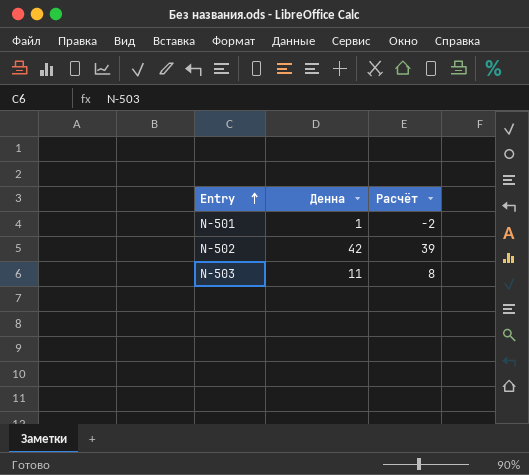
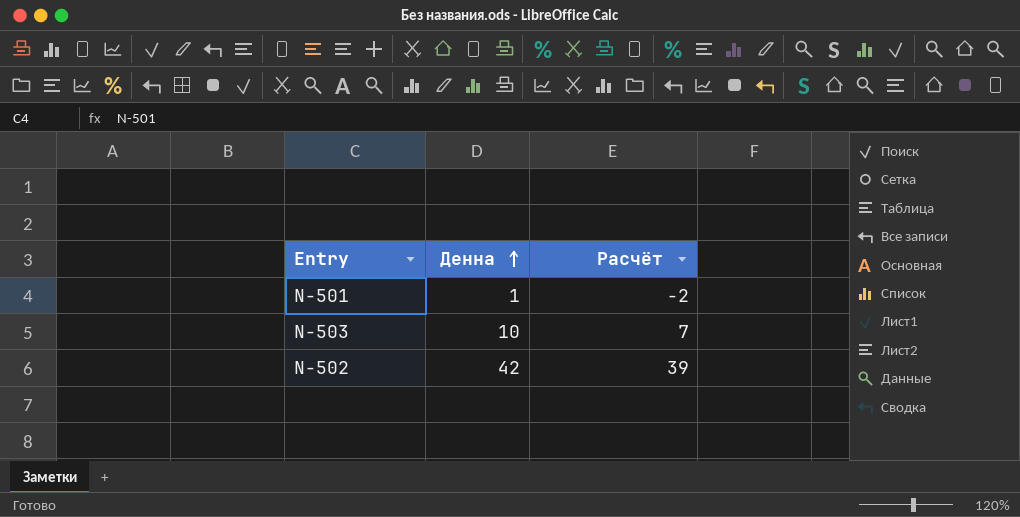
row order: Entry ascending -> Денна ascending
N-503 | Денна: 11 -> 10
N-503 | Расчёт: 8 -> 7

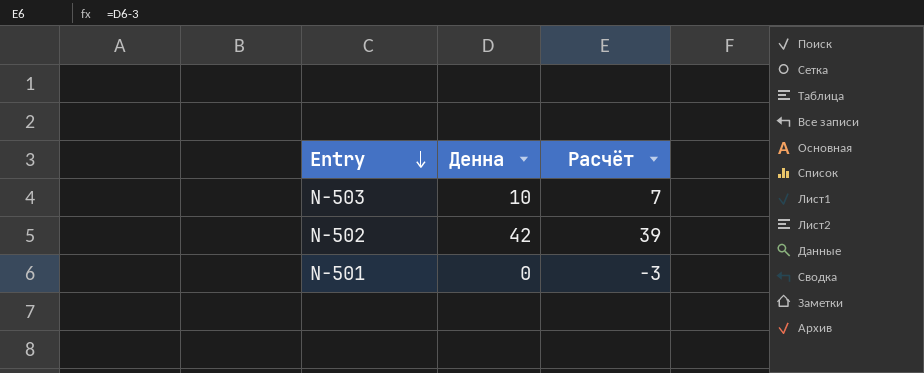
row order: Денна ascending -> Entry descending
N-501 | Денна: 1 -> 0
N-501 | Расчёт: -2 -> -3

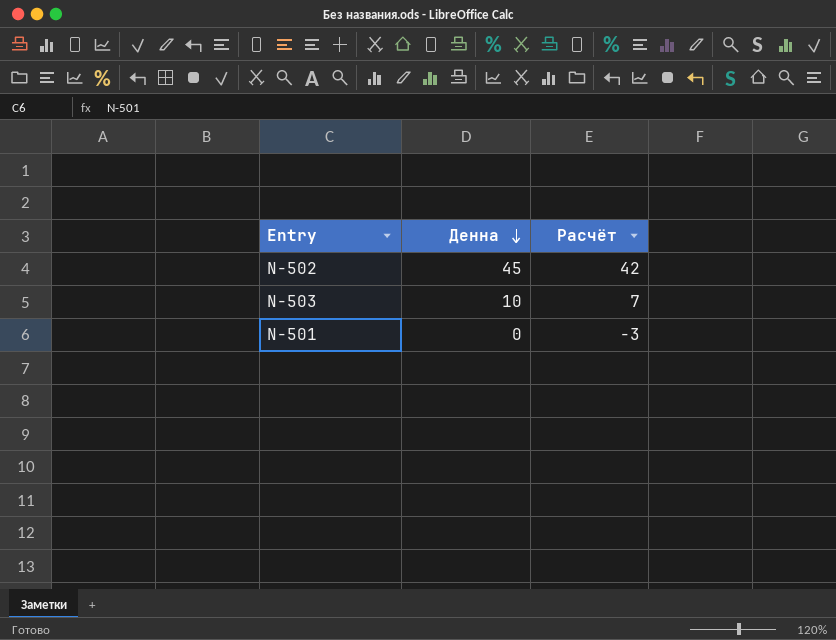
row order: Entry descending -> Денна descending
N-502 | Денна: 42 -> 45
N-502 | Расчёт: 39 -> 42

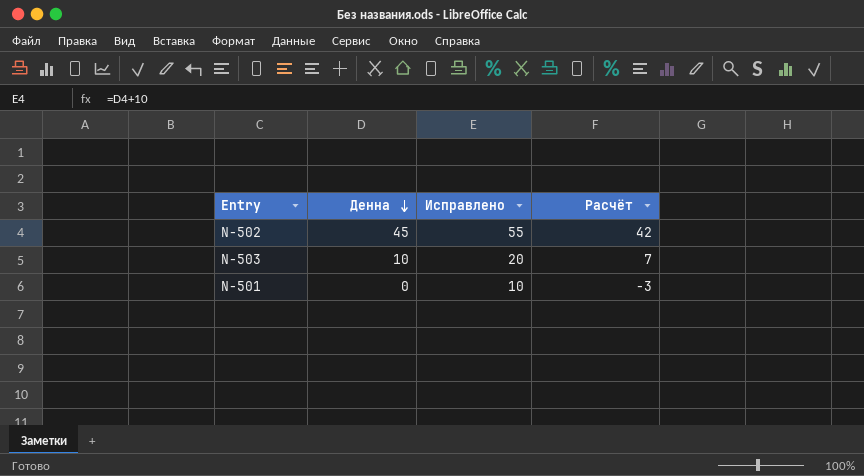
column Исправлено | formula: none -> [Денна] + 10

